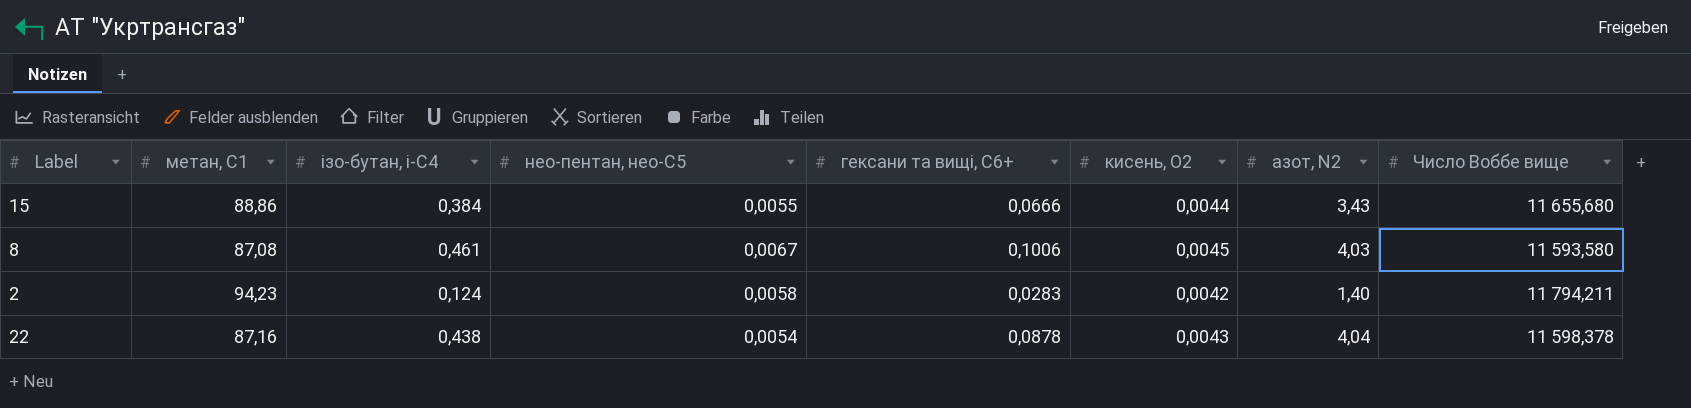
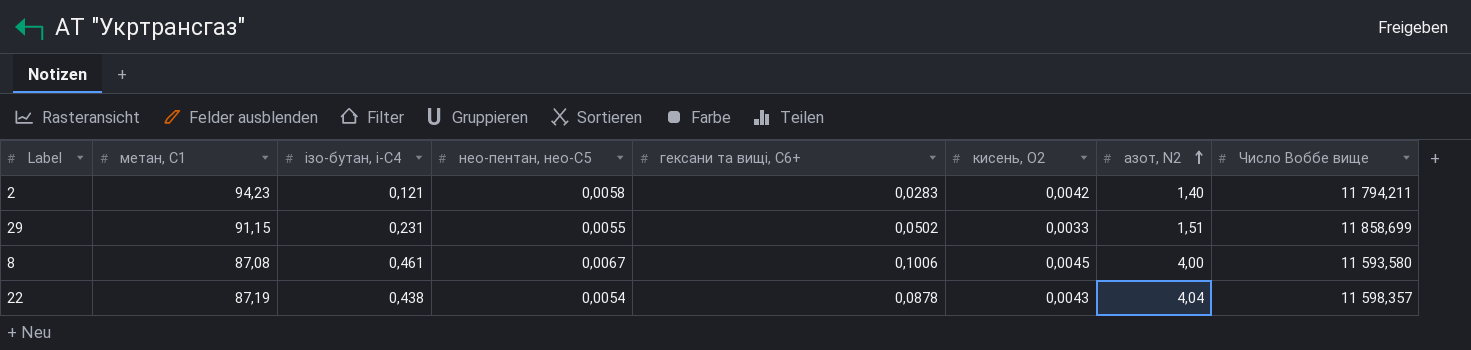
row order: none -> азот, N2 ascending
row 15: 88,86 | 0,384 | 0,0055 | 0,0666 | 0,0044 | 3,43 | 11 655,680 -> none
2 | ізо-бутан, і-С4: 0,124 -> 0,121
row 29: none -> 91,15 | 0,231 | 0,0055 | 0,0502 | 0,0033 | 1,51 | 11 858,699
8 | азот, N2: 4,03 -> 4,00
22 | метан, С1: 87,16 -> 87,19
22 | Число Воббе вище: 11 598,378 -> 11 598,357

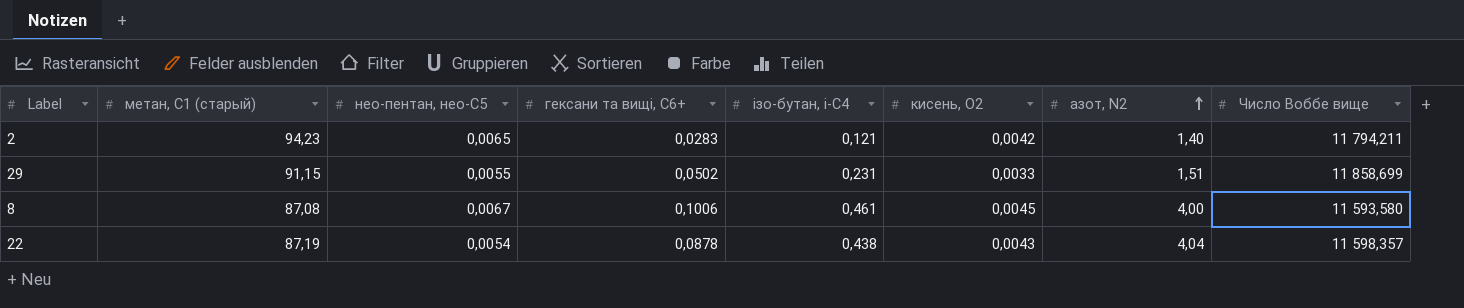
column name: метан, С1 -> метан, С1 (старый)
column ізо-бутан, і-С4 | position: 3 -> 5
2 | нео-пентан, нео-С5: 0,0058 -> 0,0065

